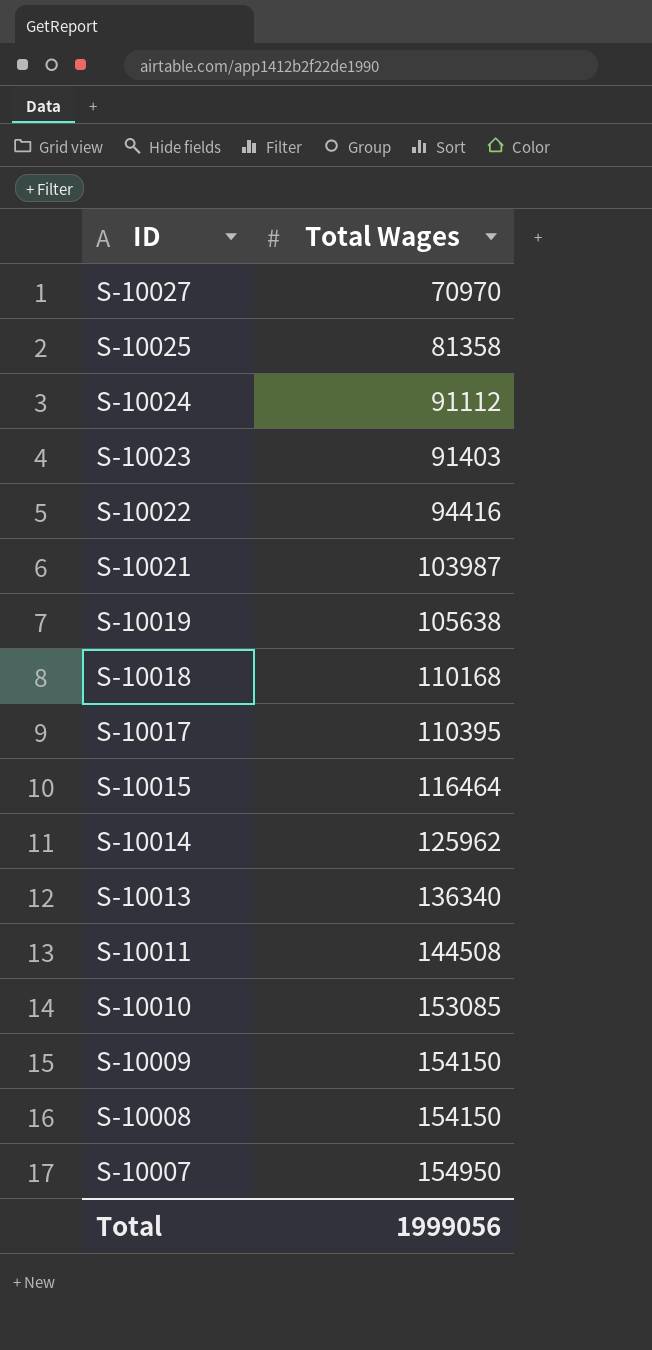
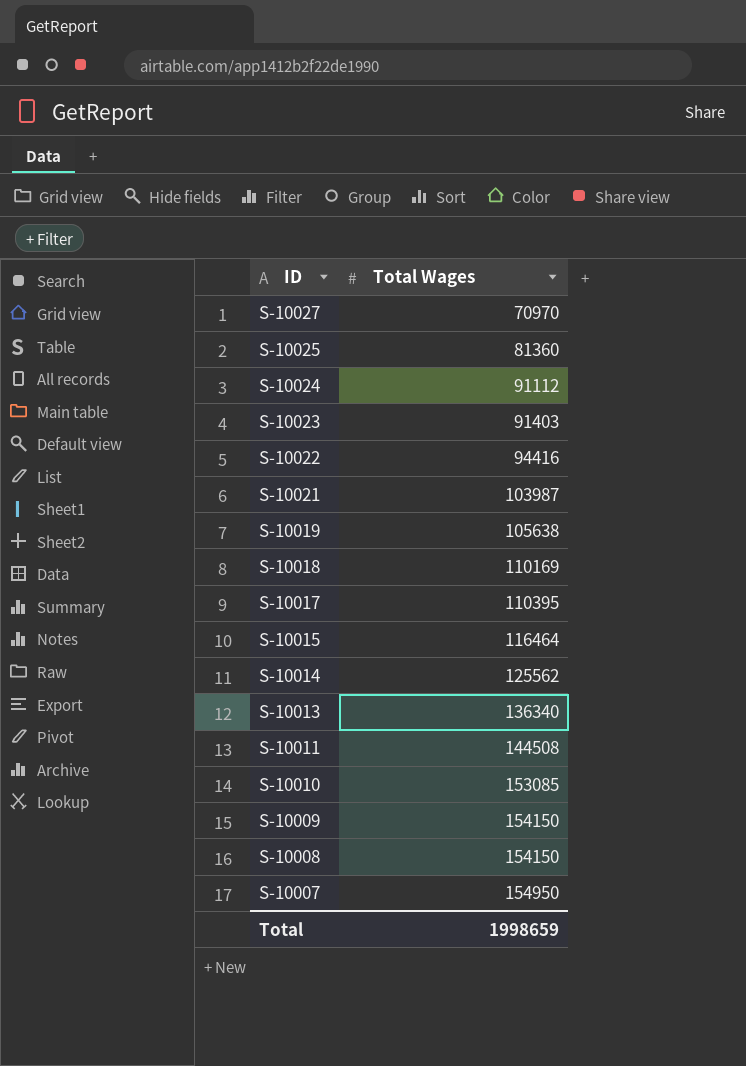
S-10025 | Total Wages: 81358 -> 81360
S-10018 | Total Wages: 110168 -> 110169
S-10014 | Total Wages: 125962 -> 125562
Total | Total Wages: 1999056 -> 1998659

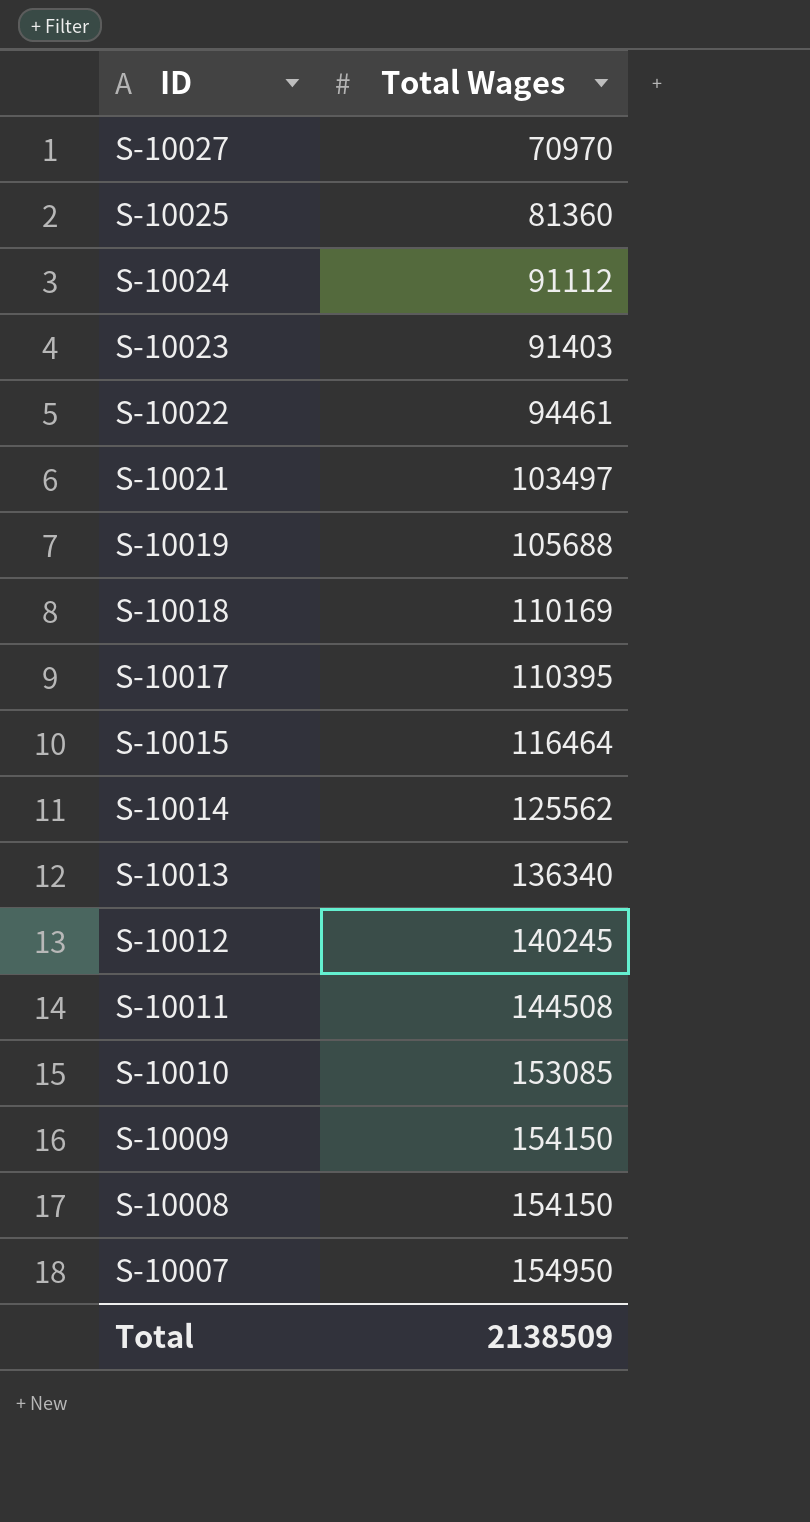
S-10022 | Total Wages: 94416 -> 94461
S-10021 | Total Wages: 103987 -> 103497
S-10019 | Total Wages: 105638 -> 105688
row S-10012: none -> 140245
Total | Total Wages: 1998659 -> 2138509

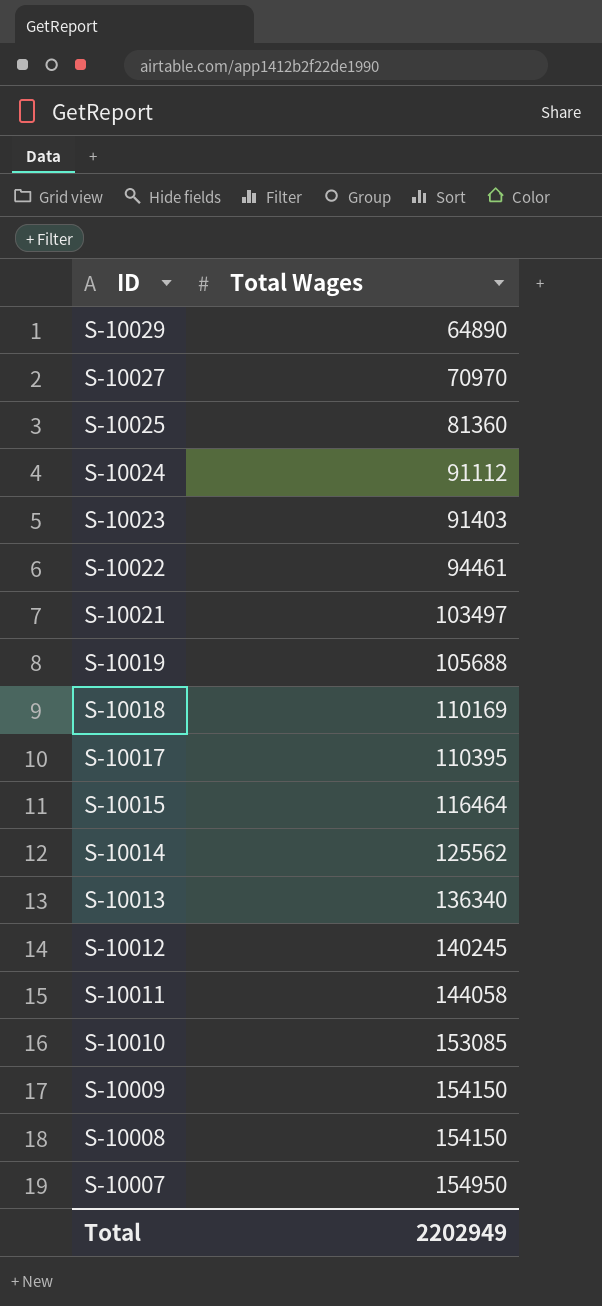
row S-10029: none -> 64890
S-10011 | Total Wages: 144508 -> 144058
Total | Total Wages: 2138509 -> 2202949

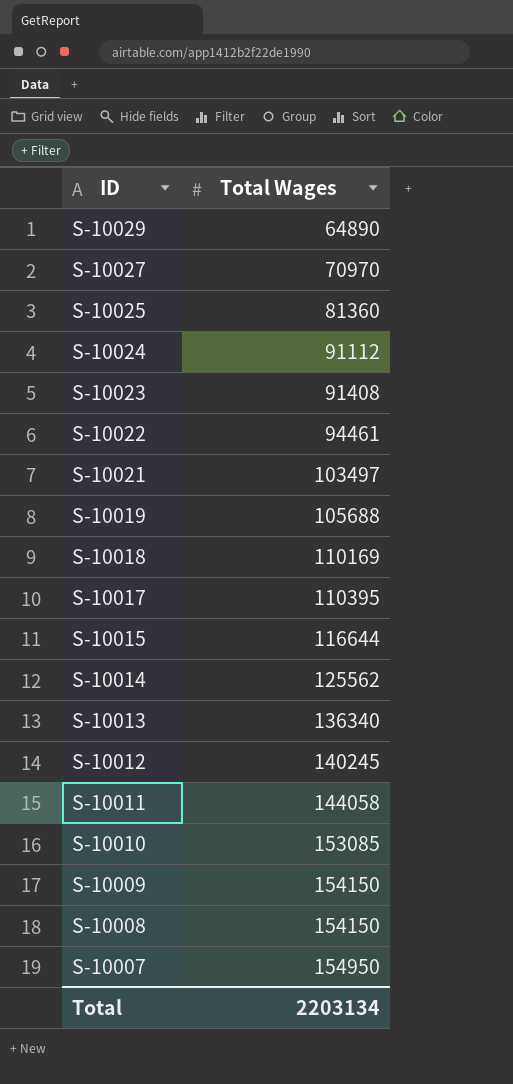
S-10023 | Total Wages: 91403 -> 91408
S-10015 | Total Wages: 116464 -> 116644
Total | Total Wages: 2202949 -> 2203134

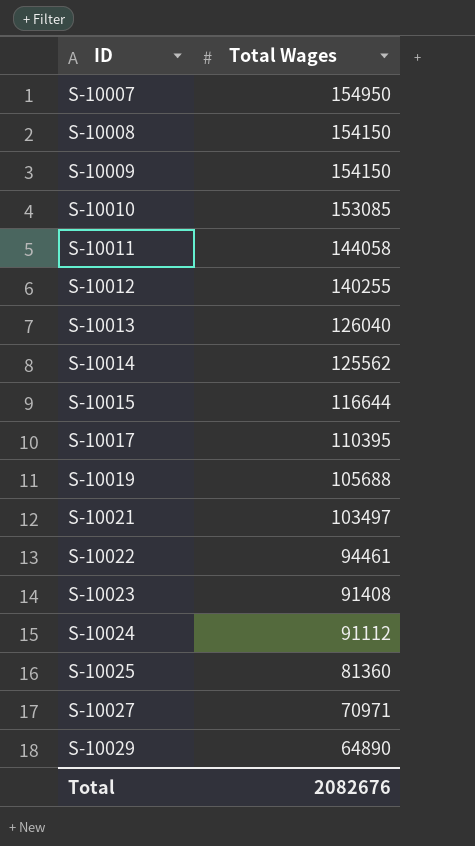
row order: ID descending -> ID ascending
row S-10018: 110169 -> none
S-10012 | Total Wages: 140245 -> 140255
S-10013 | Total Wages: 136340 -> 126040
S-10027 | Total Wages: 70970 -> 70971
Total | Total Wages: 2203134 -> 2082676

